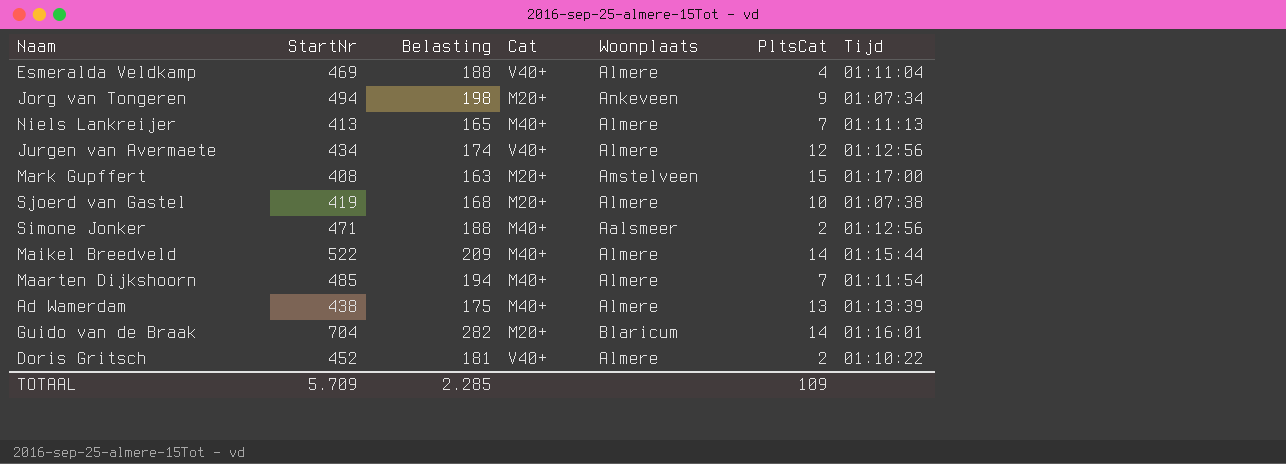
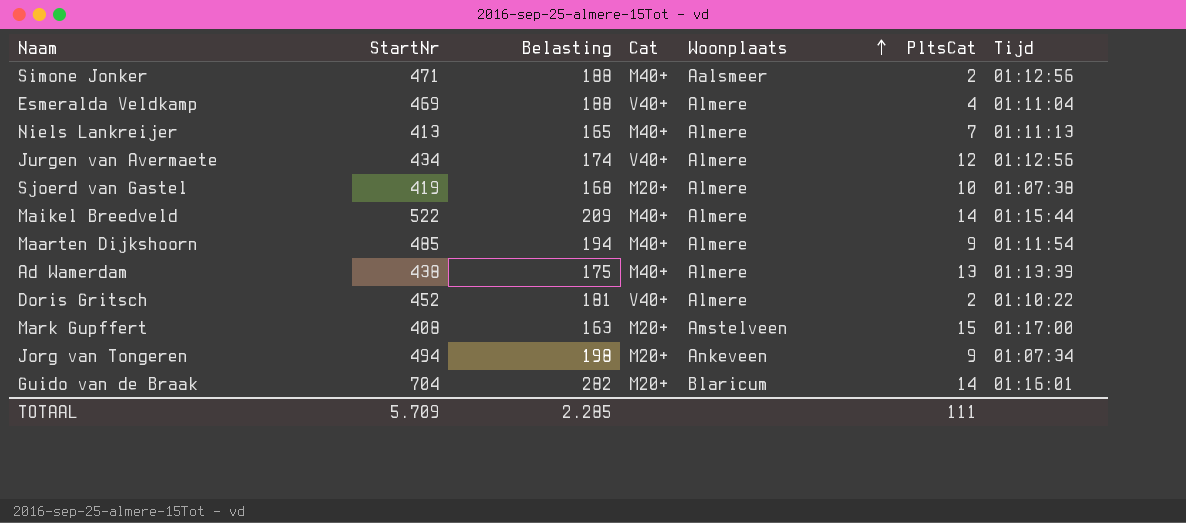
row order: none -> Woonplaats ascending
Maarten Dijkshoorn | PltsCat: 7 -> 9
TOTAAL | PltsCat: 109 -> 111

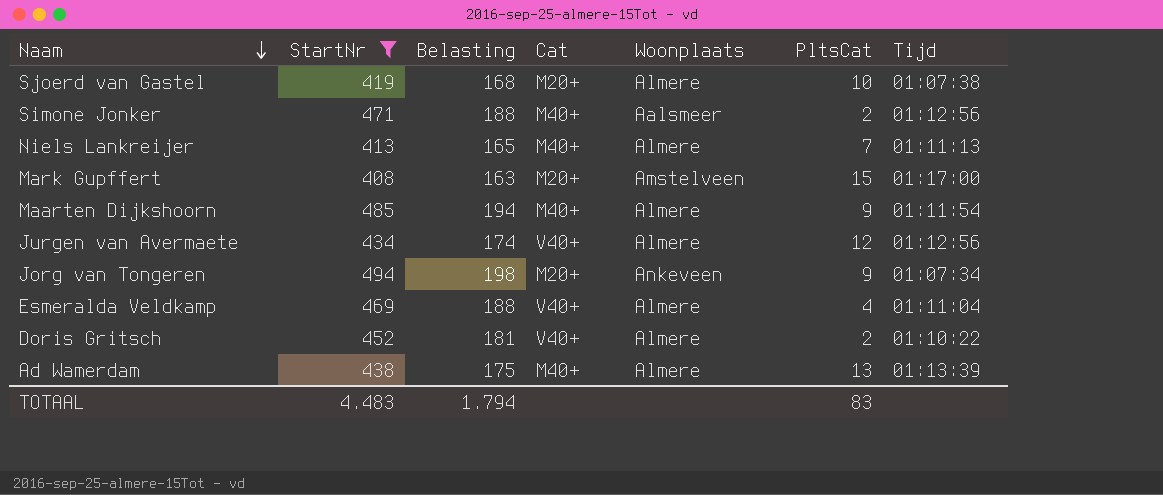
filter: none -> StartNr <= 494
row order: Woonplaats ascending -> Naam descending
TOTAAL | StartNr: 5.709 -> 4.483
TOTAAL | Belasting: 2.285 -> 1.794
TOTAAL | PltsCat: 111 -> 83

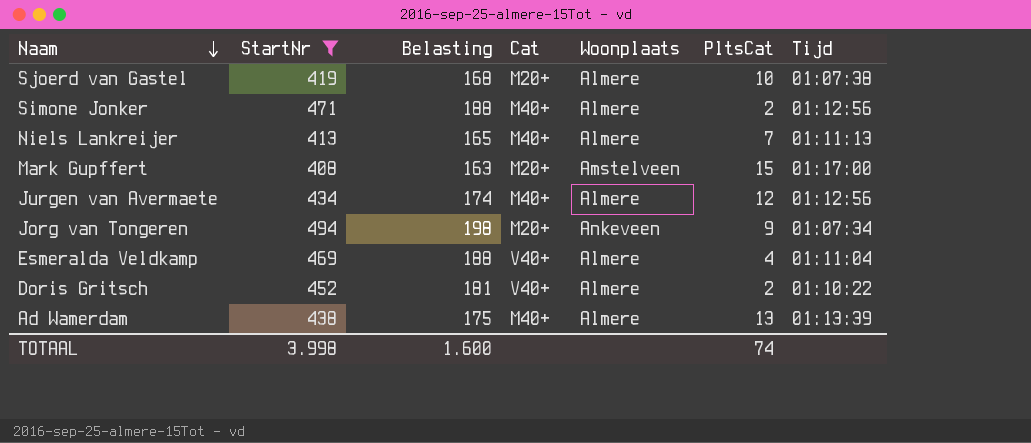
row Maarten Dijkshoorn: 485 | 194 | M40+ | Almere | 9 | 01:11:54 -> none
Simone Jonker | Woonplaats: Aalsmeer -> Almere
Jurgen van Avermaete | Cat: V40+ -> M40+
TOTAAL | StartNr: 4.483 -> 3.998
TOTAAL | Belasting: 1.794 -> 1.600
TOTAAL | PltsCat: 83 -> 74

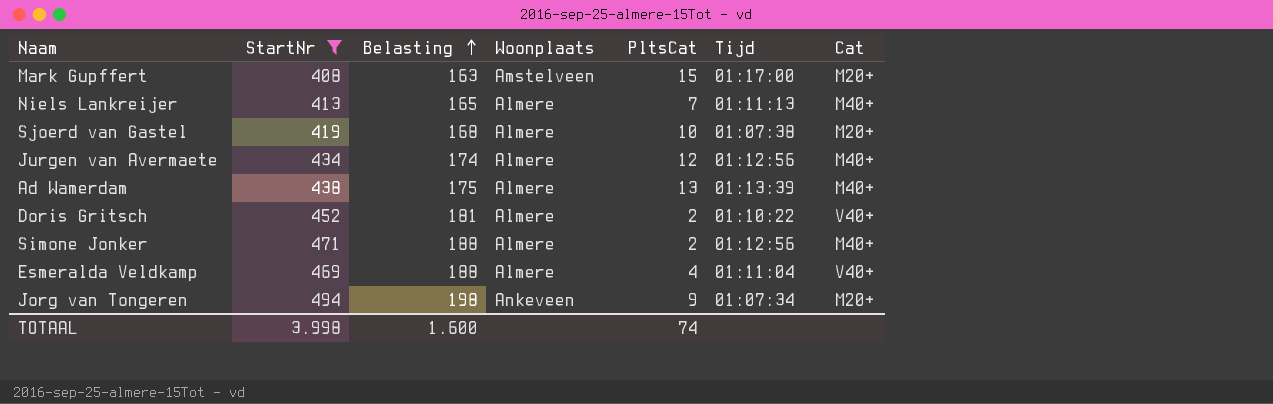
row order: Naam descending -> Belasting ascending
column Cat | position: 4 -> 7

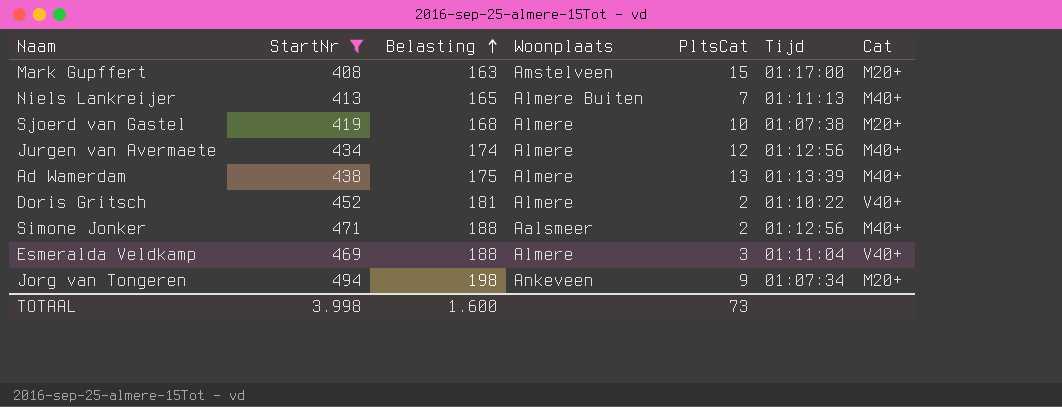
Niels Lankreijer | Woonplaats: Almere -> Almere Buiten
Simone Jonker | Woonplaats: Almere -> Aalsmeer
Esmeralda Veldkamp | PltsCat: 4 -> 3
TOTAAL | PltsCat: 74 -> 73

